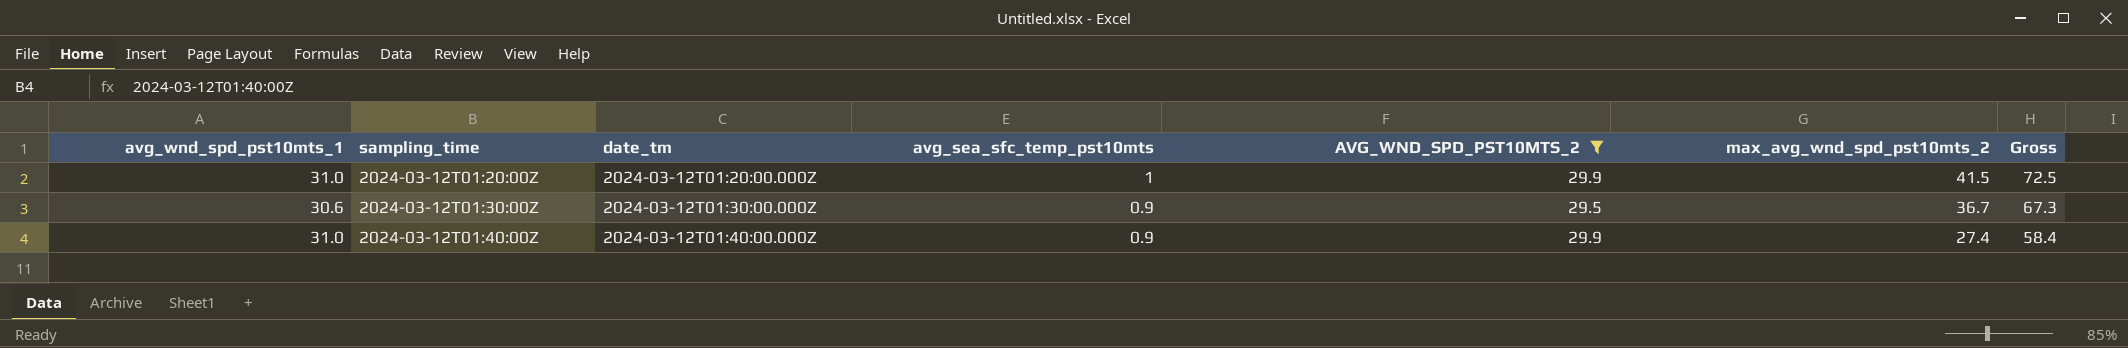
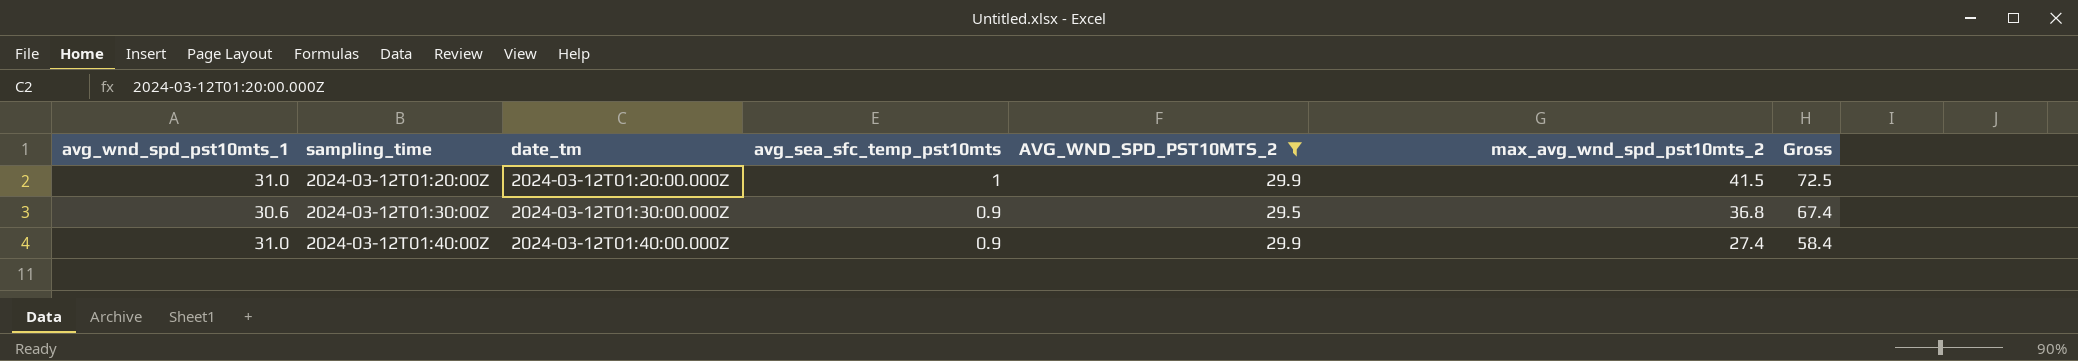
2024-03-12T01:30:00Z | max_avg_wnd_spd_pst10mts_2: 36.7 -> 36.8
2024-03-12T01:30:00Z | Gross: 67.3 -> 67.4

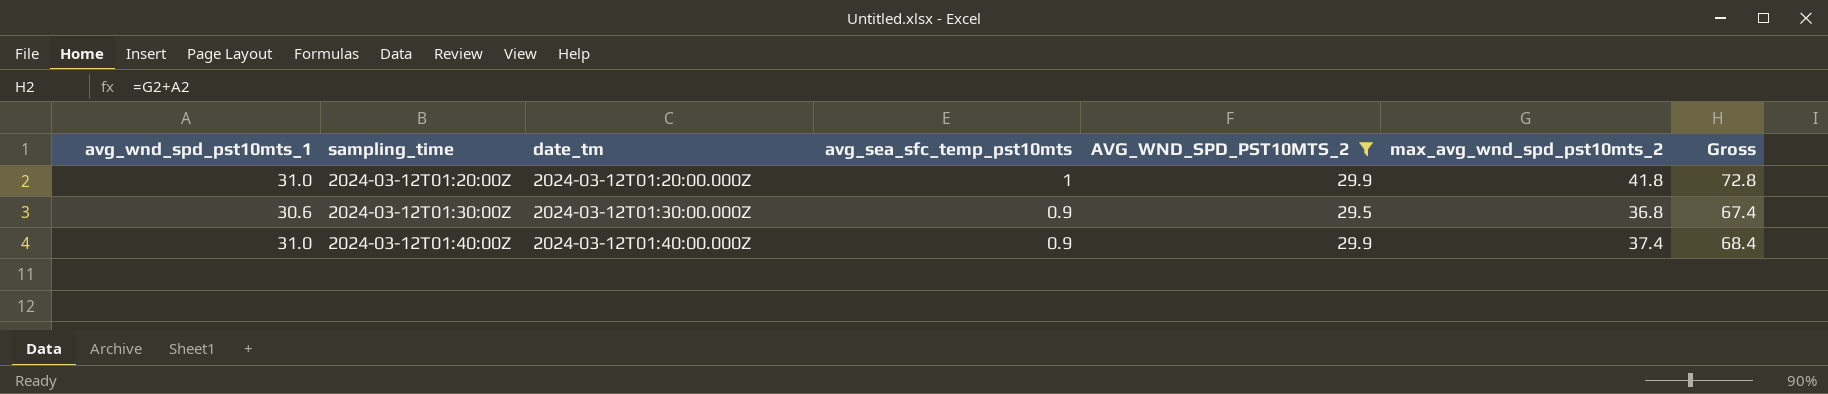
2024-03-12T01:20:00Z | max_avg_wnd_spd_pst10mts_2: 41.5 -> 41.8
2024-03-12T01:20:00Z | Gross: 72.5 -> 72.8
2024-03-12T01:40:00Z | max_avg_wnd_spd_pst10mts_2: 27.4 -> 37.4
2024-03-12T01:40:00Z | Gross: 58.4 -> 68.4

